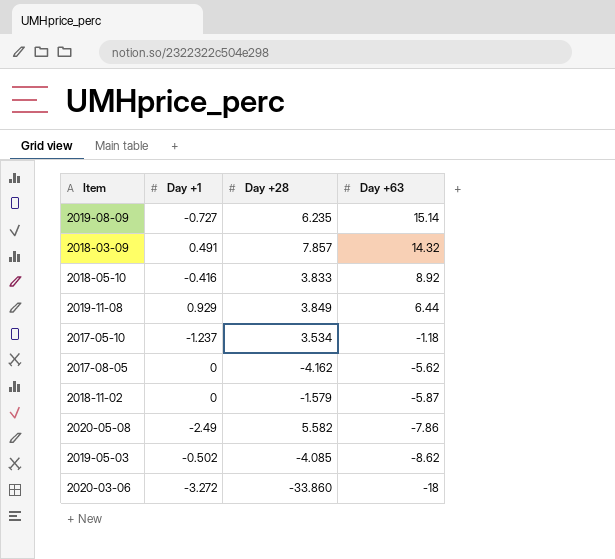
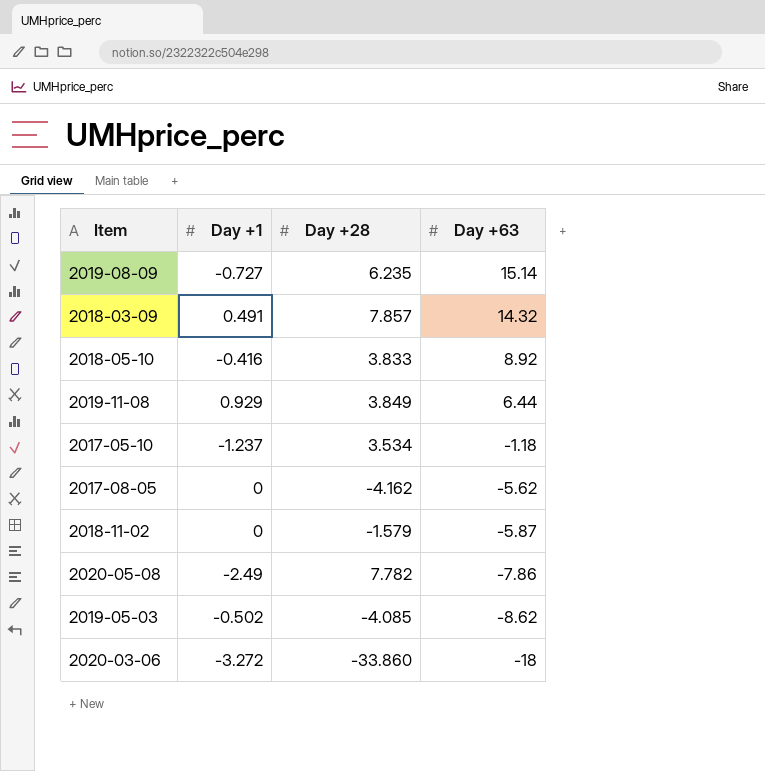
2020-05-08 | Day +28: 5.582 -> 7.782

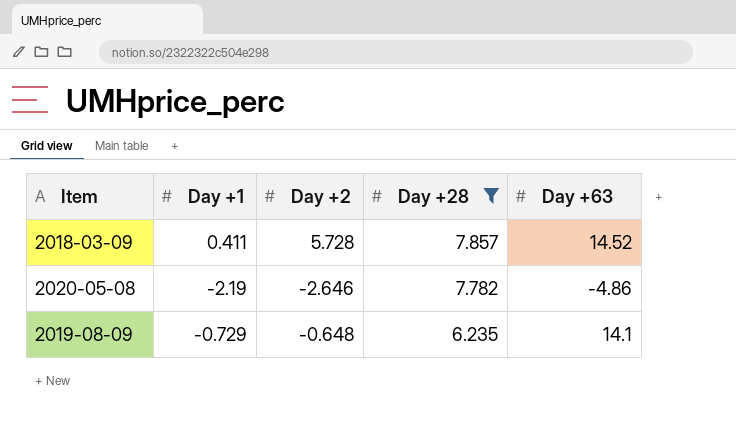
filter: none -> Day +28 >= 6.235
row order: Day +63 descending -> Day +28 descending
column Day +2 | position: none -> 3
2018-03-09 | Day +1: 0.491 -> 0.411
2018-03-09 | Day +63: 14.32 -> 14.52
2020-05-08 | Day +1: -2.49 -> -2.19
2020-05-08 | Day +63: -7.86 -> -4.86
2019-08-09 | Day +1: -0.727 -> -0.729
2019-08-09 | Day +63: 15.14 -> 14.1

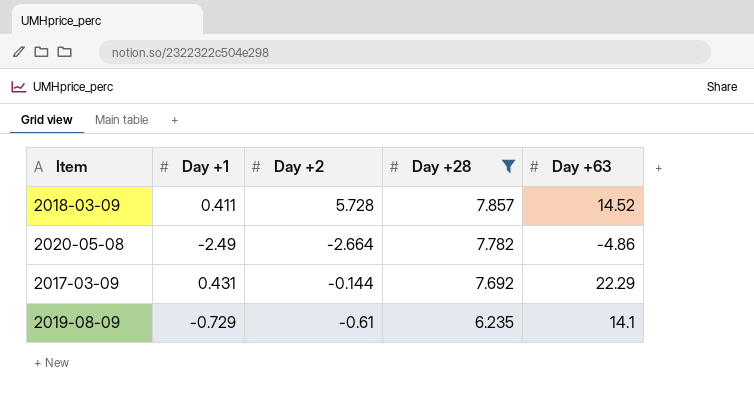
2020-05-08 | Day +1: -2.19 -> -2.49
2020-05-08 | Day +2: -2.646 -> -2.664
row 2017-03-09: none -> 0.431 | -0.144 | 7.692 | 22.29
2019-08-09 | Day +2: -0.648 -> -0.61

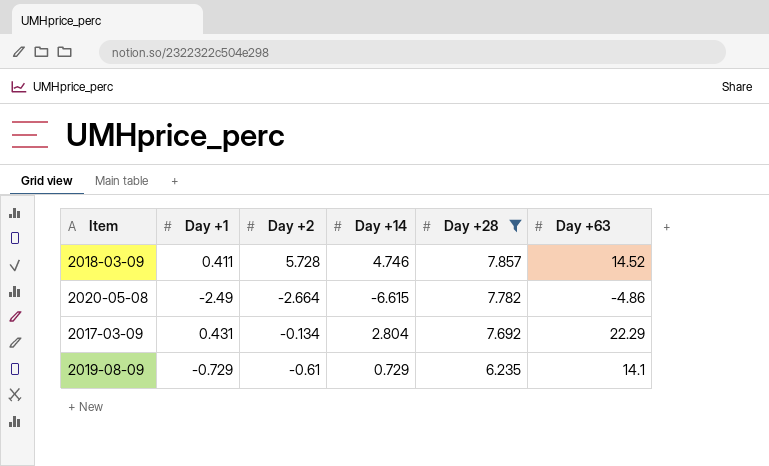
column Day +14 | position: none -> 4
2017-03-09 | Day +2: -0.144 -> -0.134

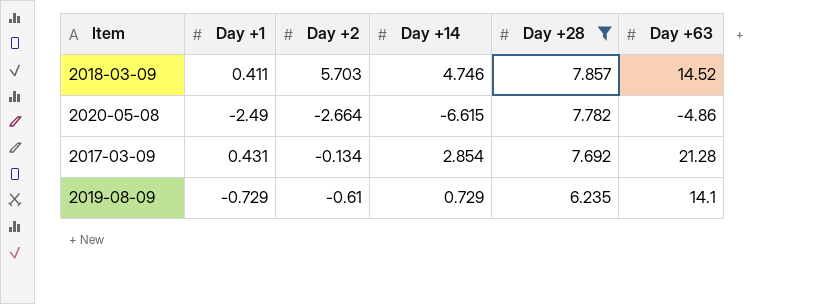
2018-03-09 | Day +2: 5.728 -> 5.703
2017-03-09 | Day +14: 2.804 -> 2.854
2017-03-09 | Day +63: 22.29 -> 21.28

